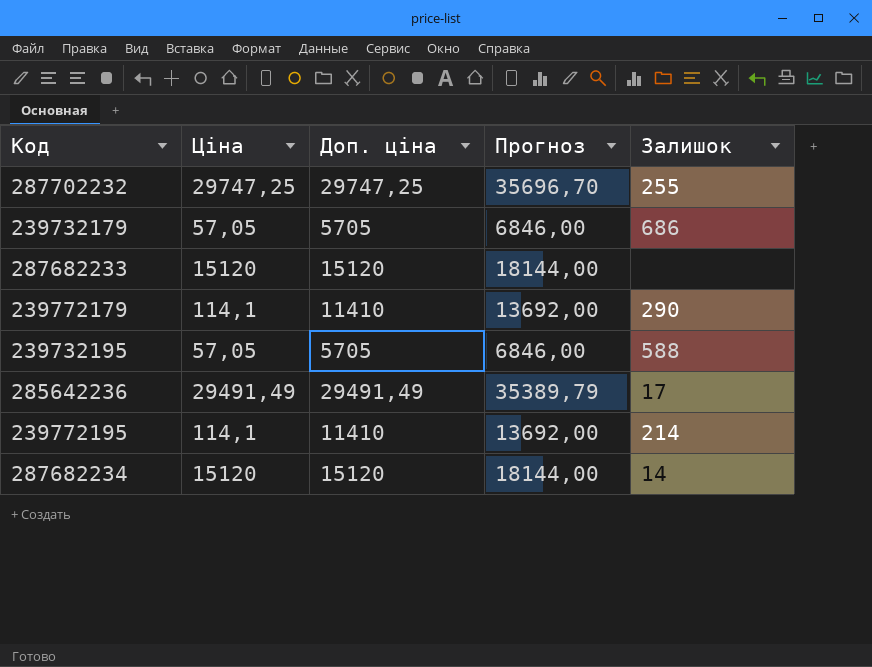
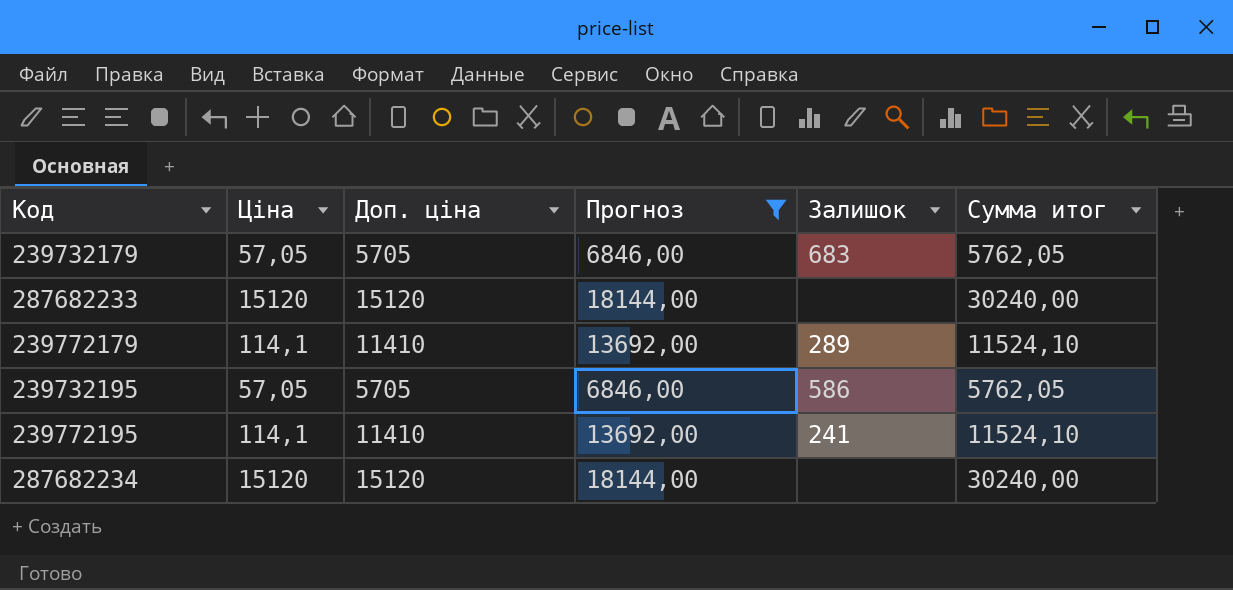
filter: none -> Прогноз <= 18144,00
column Сумма итог | formula: none -> [Ціна] + [Доп. ціна]
239732179 | Залишок: 686 -> 683
239772179 | Залишок: 290 -> 289
239732195 | Залишок: 588 -> 586
239772195 | Залишок: 214 -> 241
287682234 | Залишок: 14 -> none

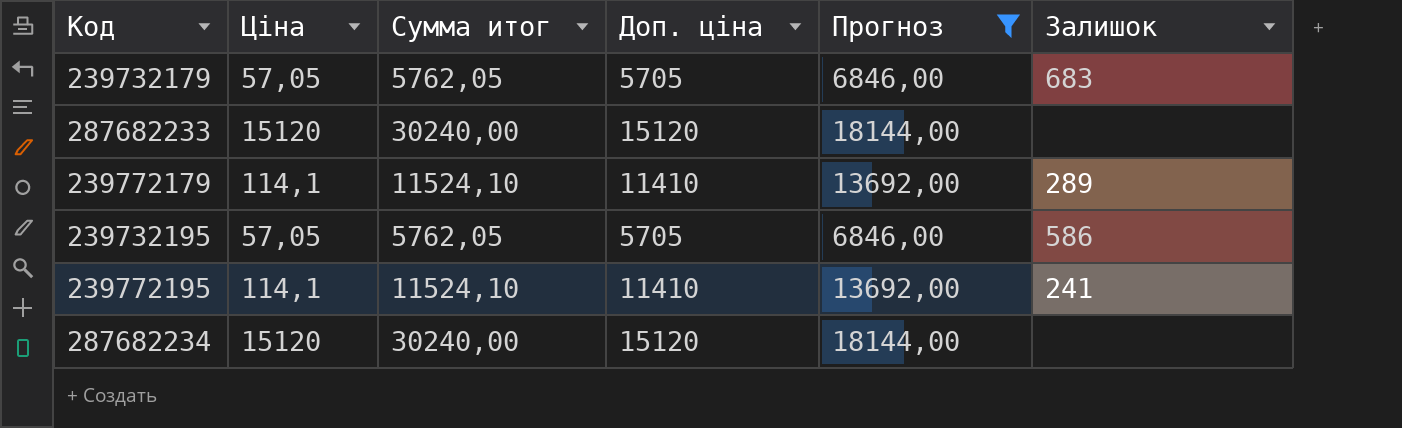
column Сумма итог | position: 6 -> 3

